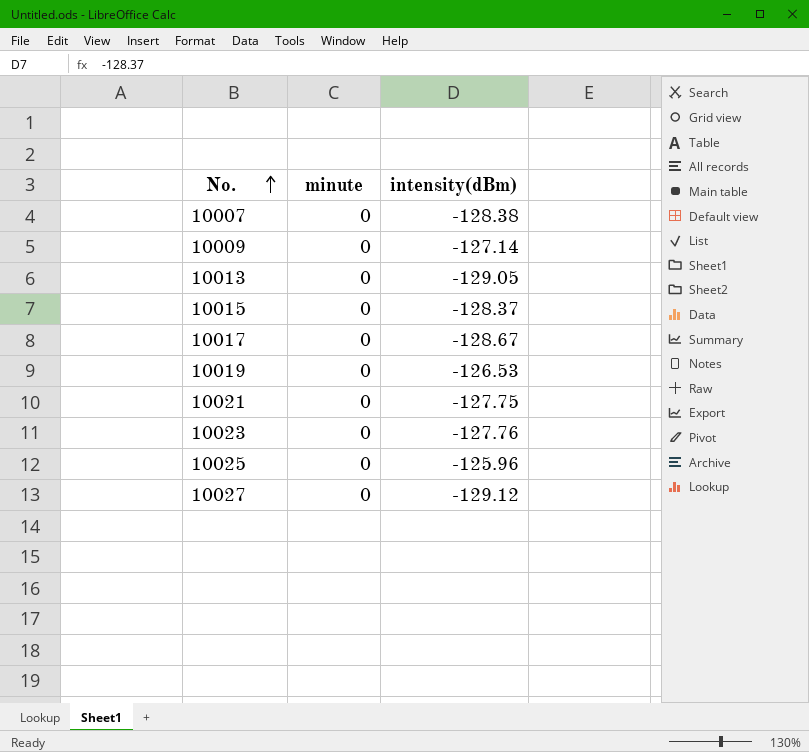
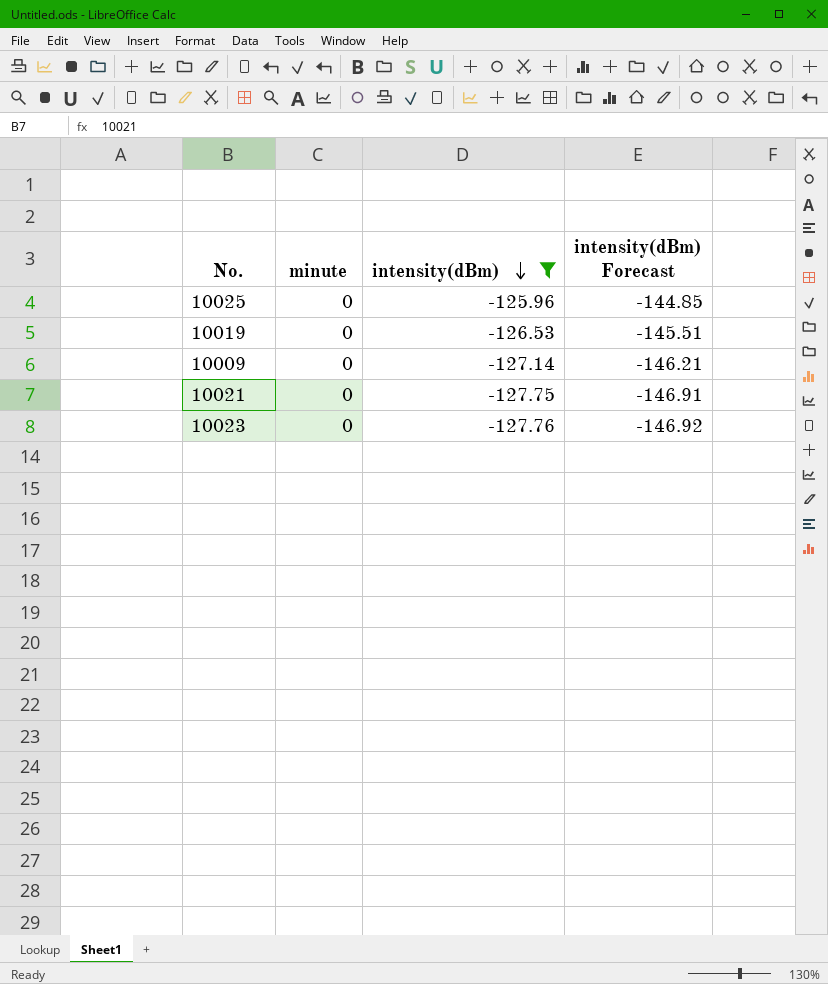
filter: none -> intensity(dBm) >= -127.76
row order: No. ascending -> intensity(dBm) descending
column intensity(dBm) Forecast | formula: none -> [intensity(dBm)] * 1.15

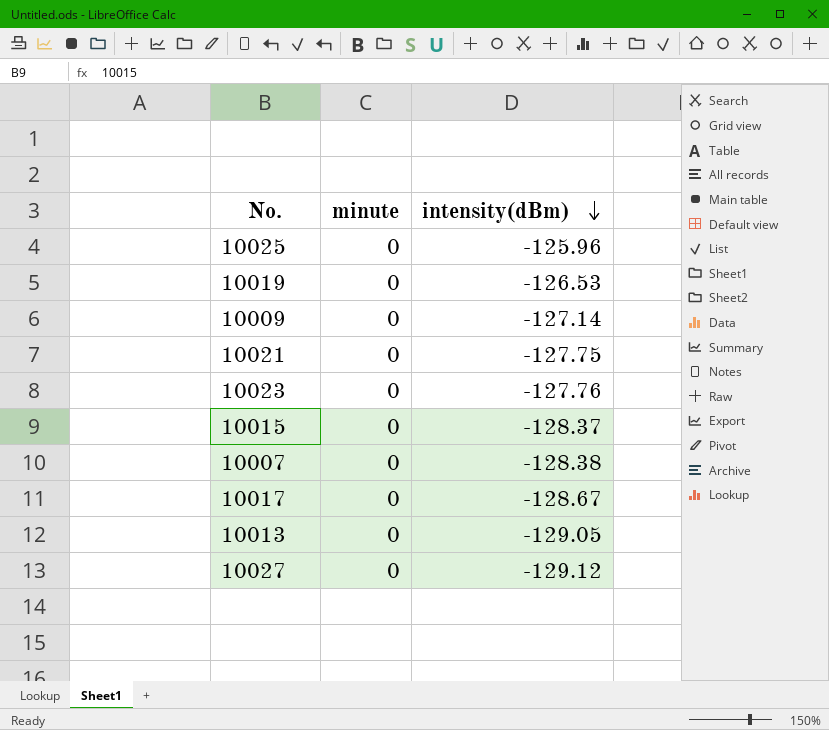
filter: intensity(dBm) >= -127.76 -> none
column intensity(dBm) Forecast | formula: [intensity(dBm)] * 1.15 -> none

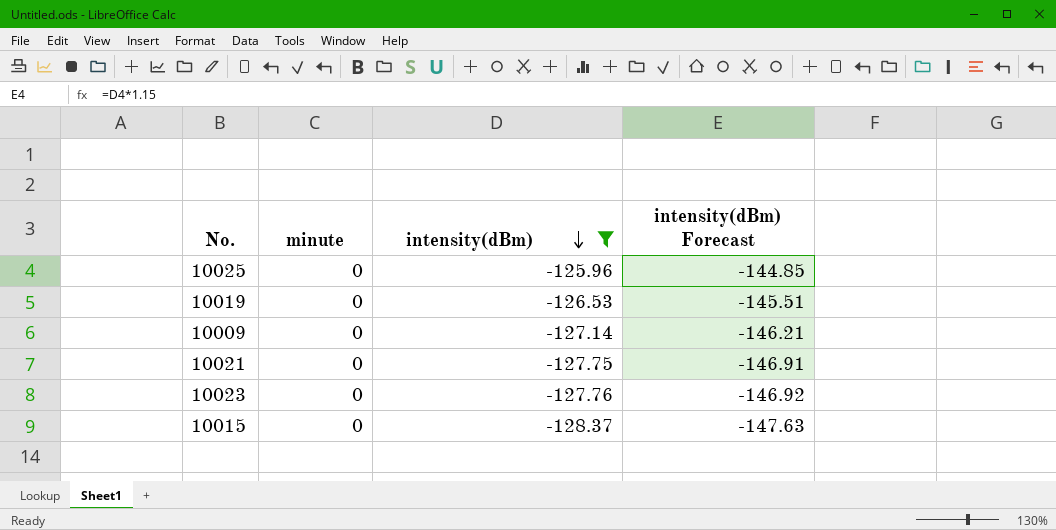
filter: none -> intensity(dBm) >= -128.37
column intensity(dBm) Forecast | formula: none -> [intensity(dBm)] * 1.15

